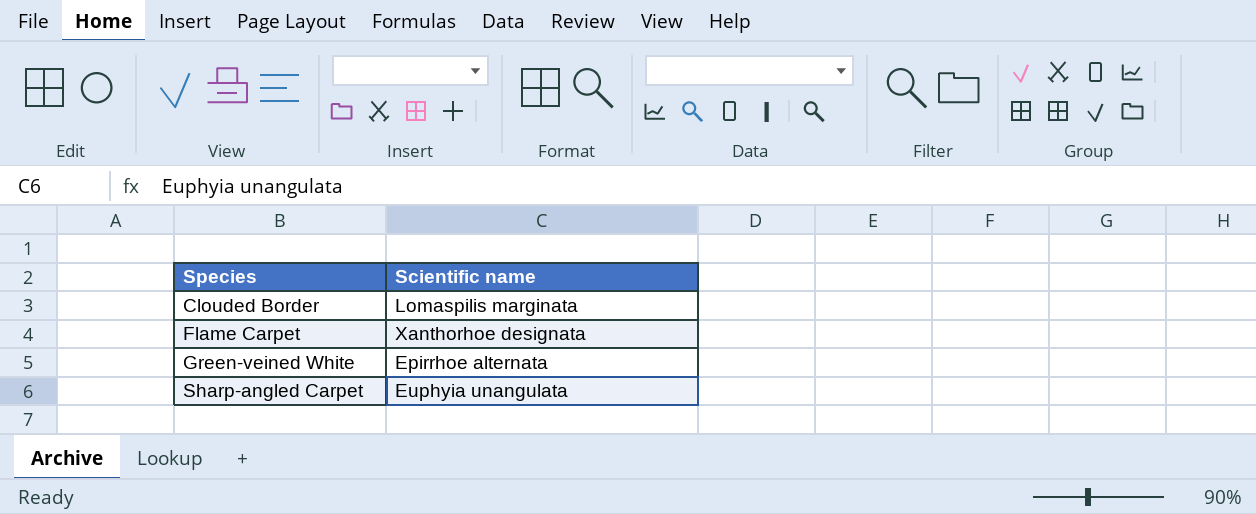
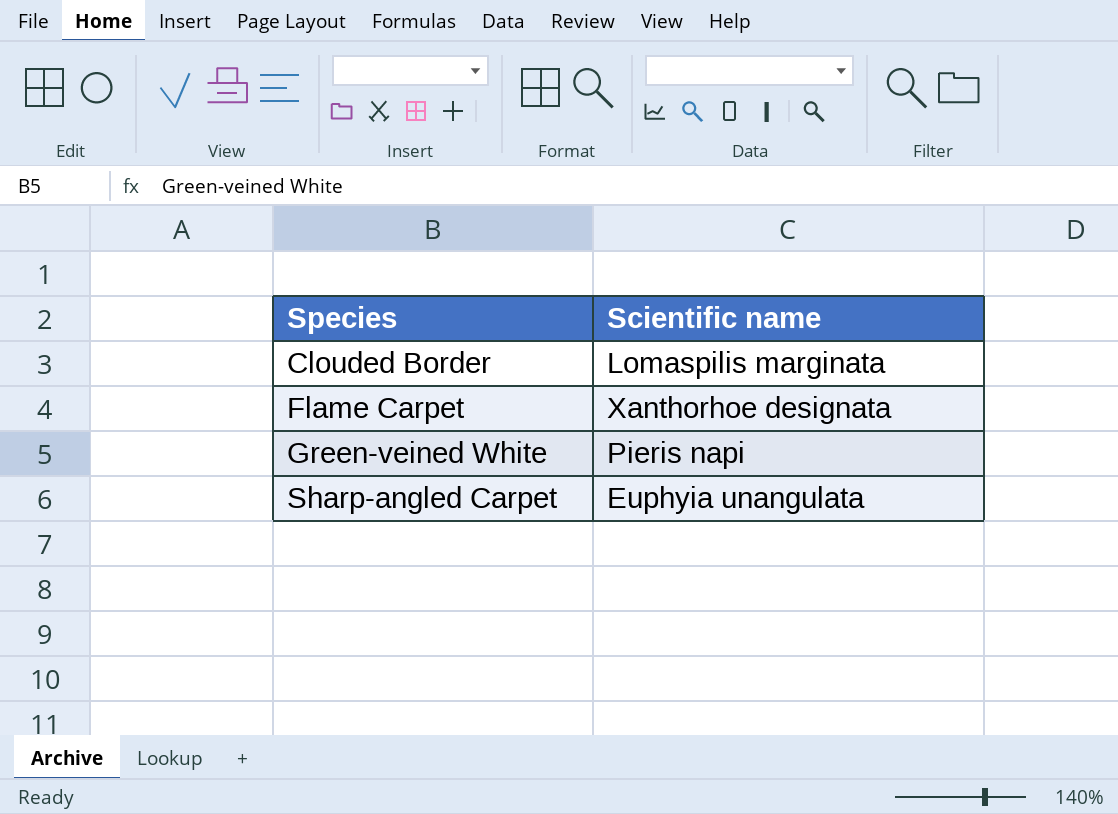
Green-veined White | Scientific name: Epirrhoe alternata -> Pieris napi

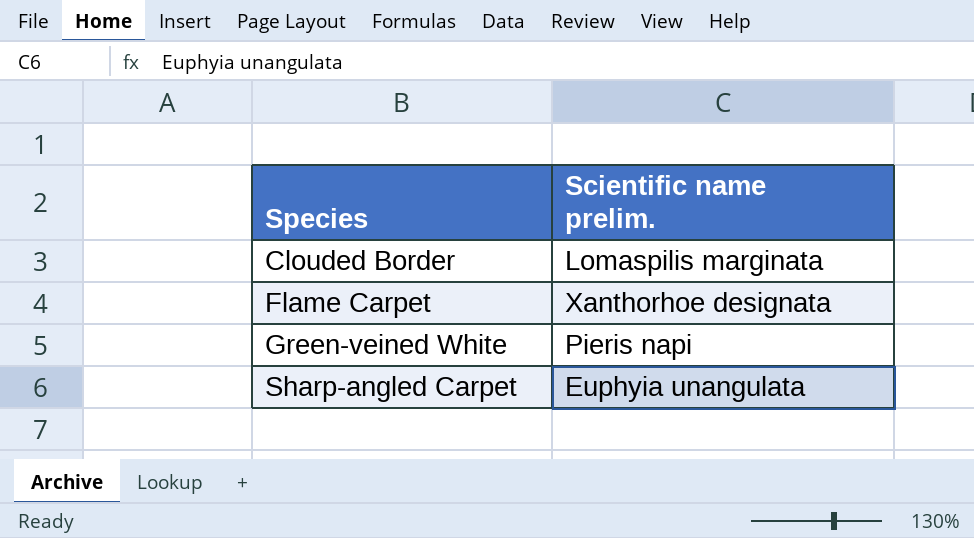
column name: Scientific name -> Scientific name prelim.

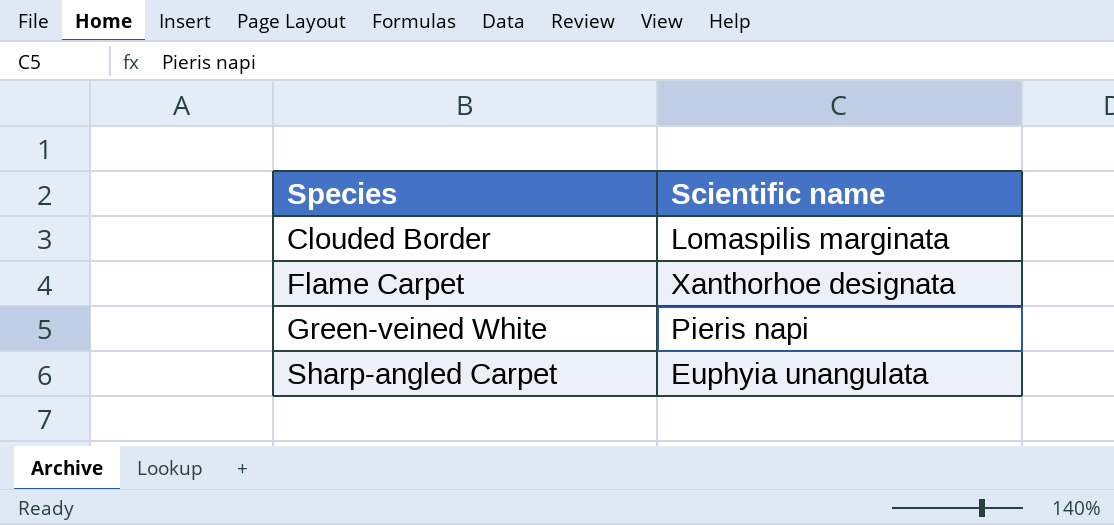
column name: Scientific name prelim. -> Scientific name

